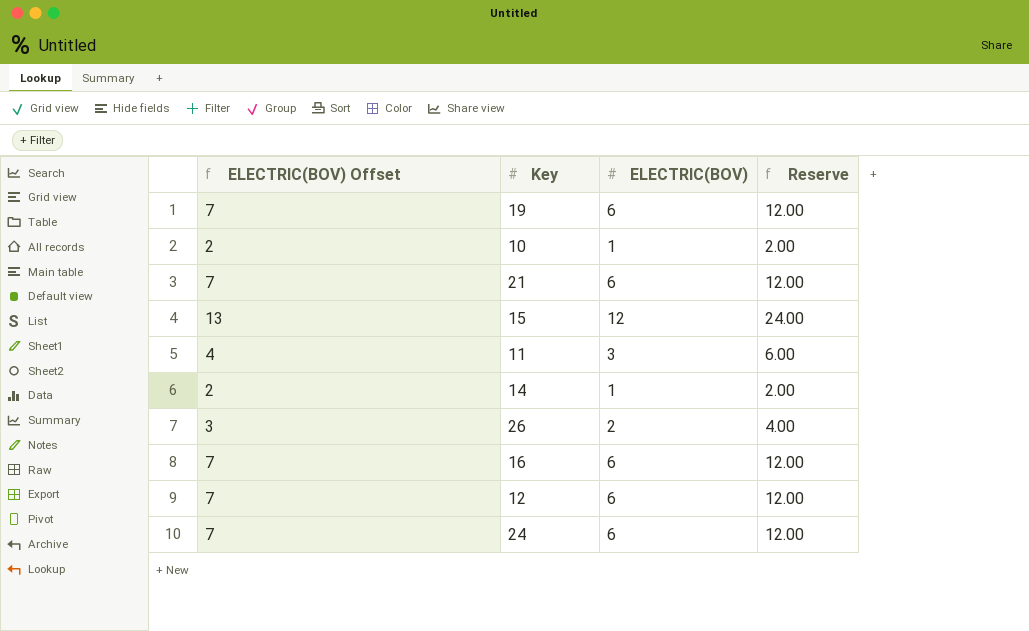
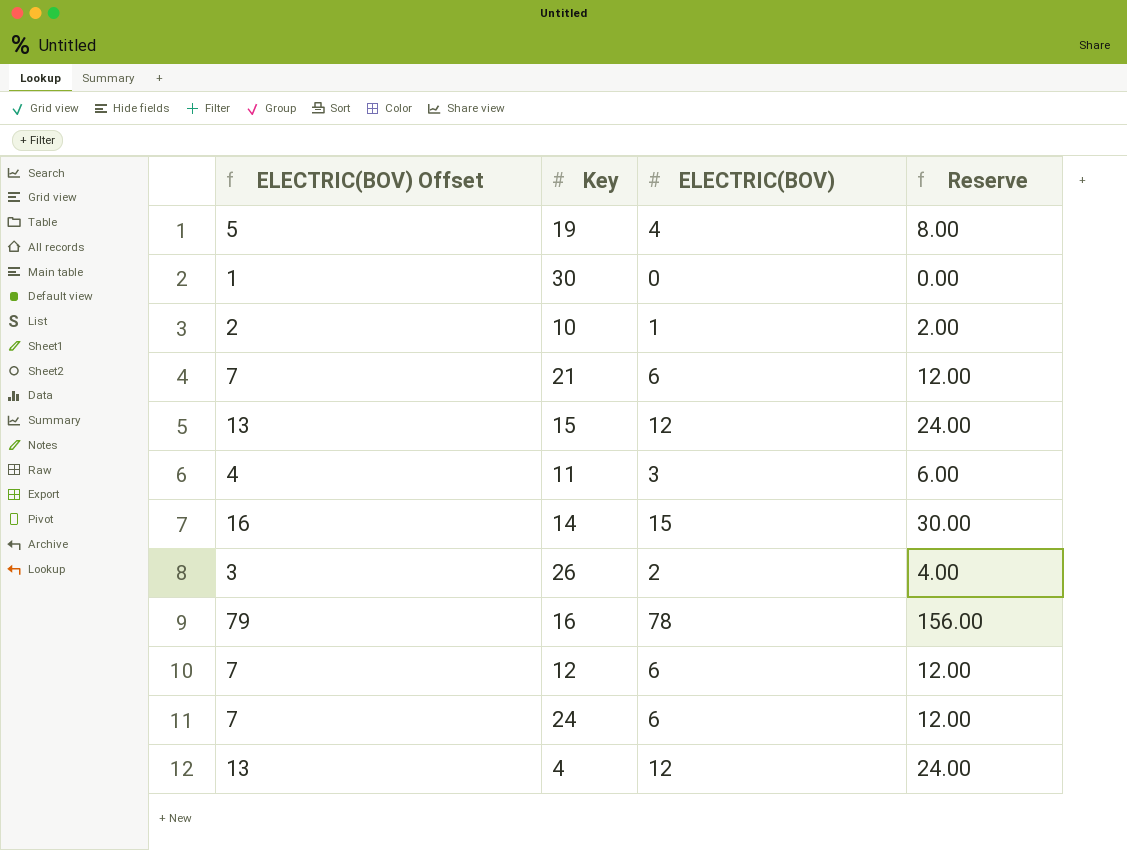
19 | ELECTRIC(BOV) Offset: 7 -> 5
19 | ELECTRIC(BOV): 6 -> 4
19 | Reserve: 12.00 -> 8.00
row 30: none -> 1 | 0 | 0.00
14 | ELECTRIC(BOV) Offset: 2 -> 16
14 | ELECTRIC(BOV): 1 -> 15
14 | Reserve: 2.00 -> 30.00
16 | ELECTRIC(BOV) Offset: 7 -> 79
16 | ELECTRIC(BOV): 6 -> 78
16 | Reserve: 12.00 -> 156.00
row 4: none -> 13 | 12 | 24.00

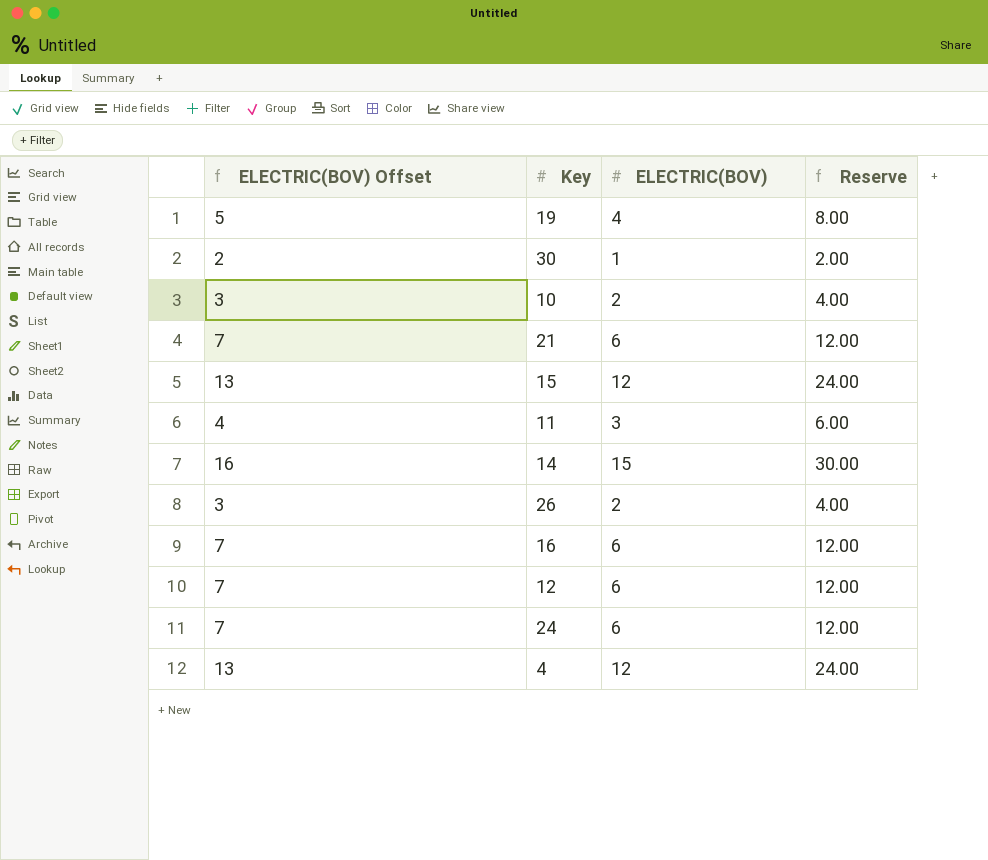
30 | ELECTRIC(BOV) Offset: 1 -> 2
30 | ELECTRIC(BOV): 0 -> 1
30 | Reserve: 0.00 -> 2.00
10 | ELECTRIC(BOV) Offset: 2 -> 3
10 | ELECTRIC(BOV): 1 -> 2
10 | Reserve: 2.00 -> 4.00
16 | ELECTRIC(BOV) Offset: 79 -> 7
16 | ELECTRIC(BOV): 78 -> 6
16 | Reserve: 156.00 -> 12.00

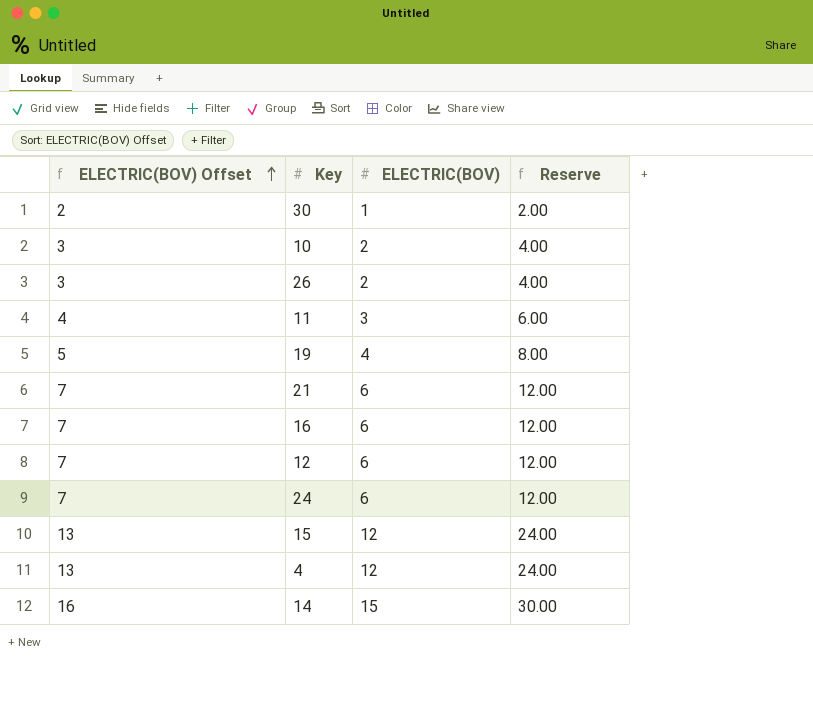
row order: none -> ELECTRIC(BOV) Offset ascending

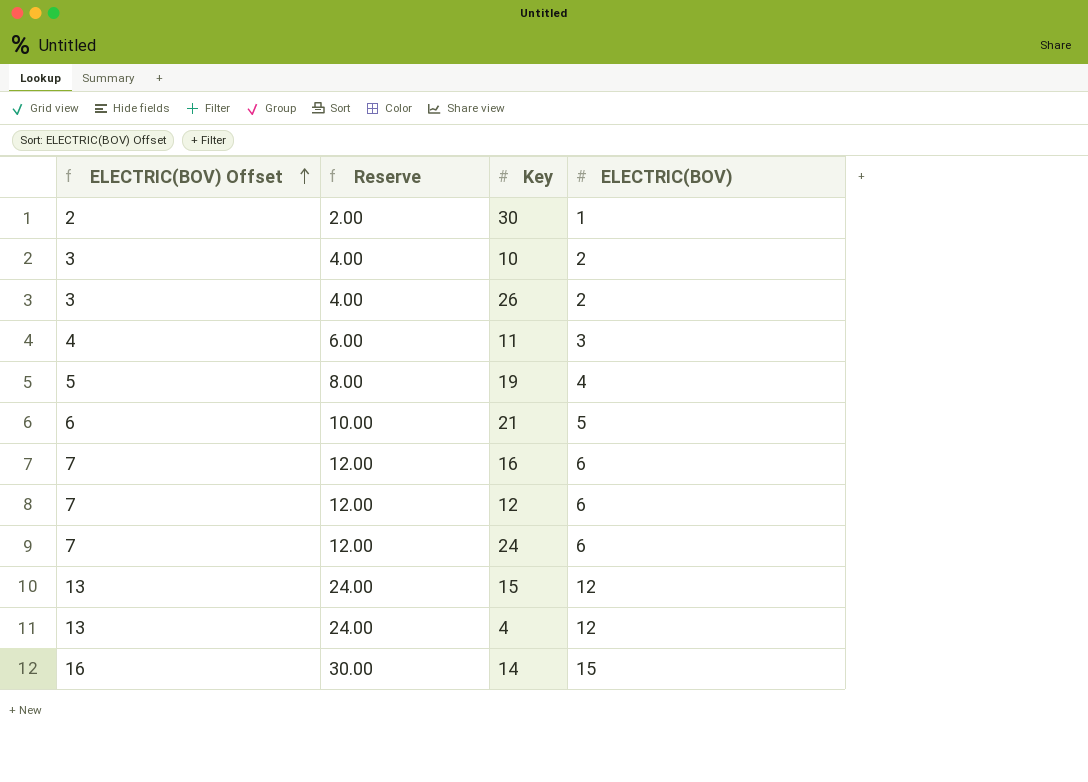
column Reserve | position: 4 -> 2
21 | ELECTRIC(BOV) Offset: 7 -> 6
21 | Reserve: 12.00 -> 10.00
21 | ELECTRIC(BOV): 6 -> 5

